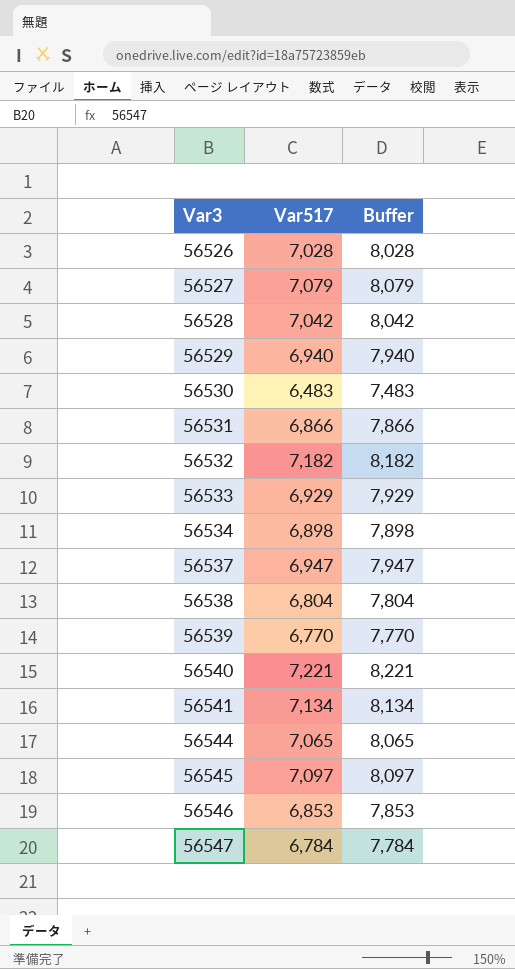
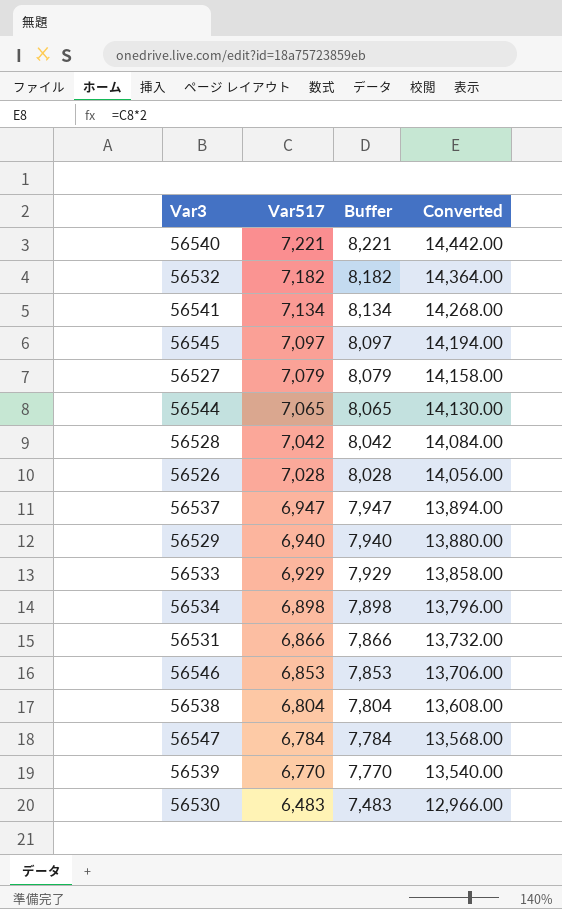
row order: Var3 ascending -> Var517 descending
column Converted | formula: none -> [Var517] * 2

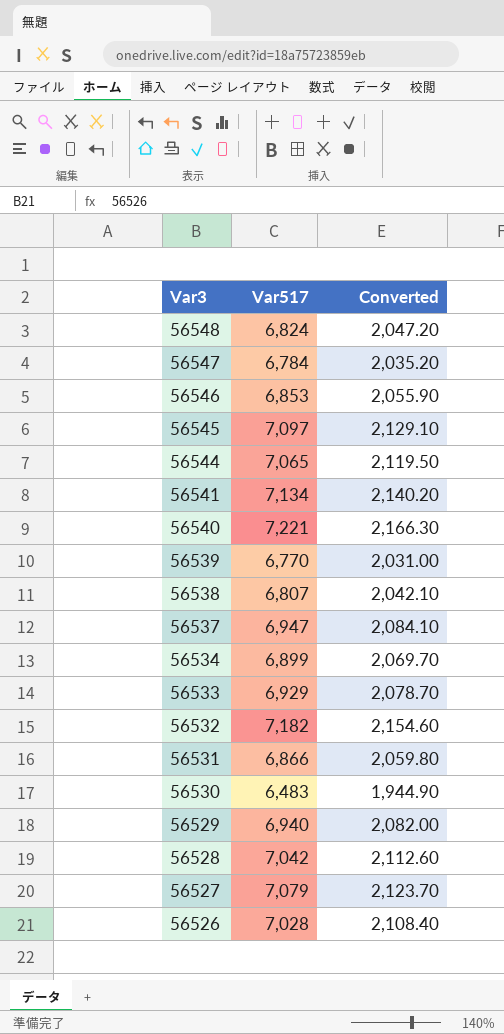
row order: Var517 descending -> Var3 descending
column Buffer | formula: [Var517] + 1000 -> none
column Converted | formula: [Var517] * 2 -> [Var517] * 0.3
row 56548: none -> 6,824 | 2,047.20
56538 | Var517: 6,804 -> 6,807
56534 | Var517: 6,898 -> 6,899

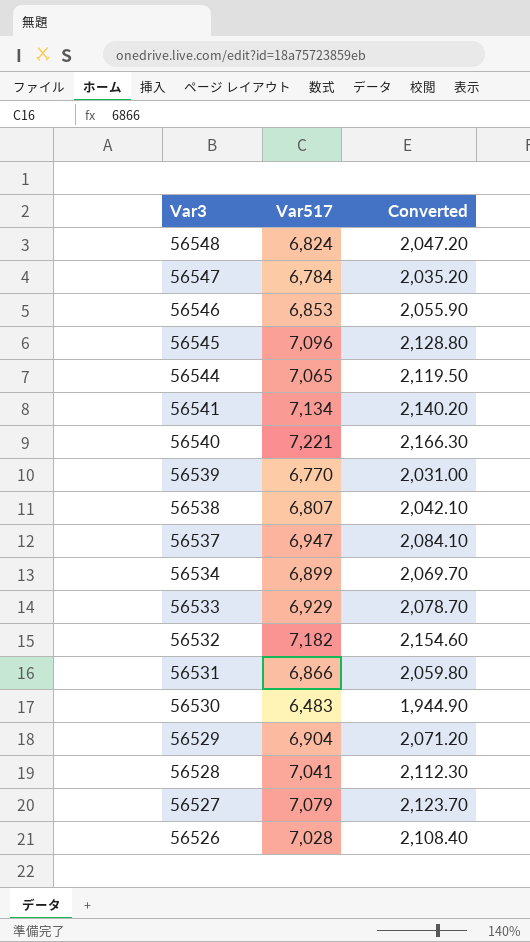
56545 | Var517: 7,097 -> 7,096
56545 | Converted: 2,129.10 -> 2,128.80
56529 | Var517: 6,940 -> 6,904
56529 | Converted: 2,082.00 -> 2,071.20
56528 | Var517: 7,042 -> 7,041
56528 | Converted: 2,112.60 -> 2,112.30

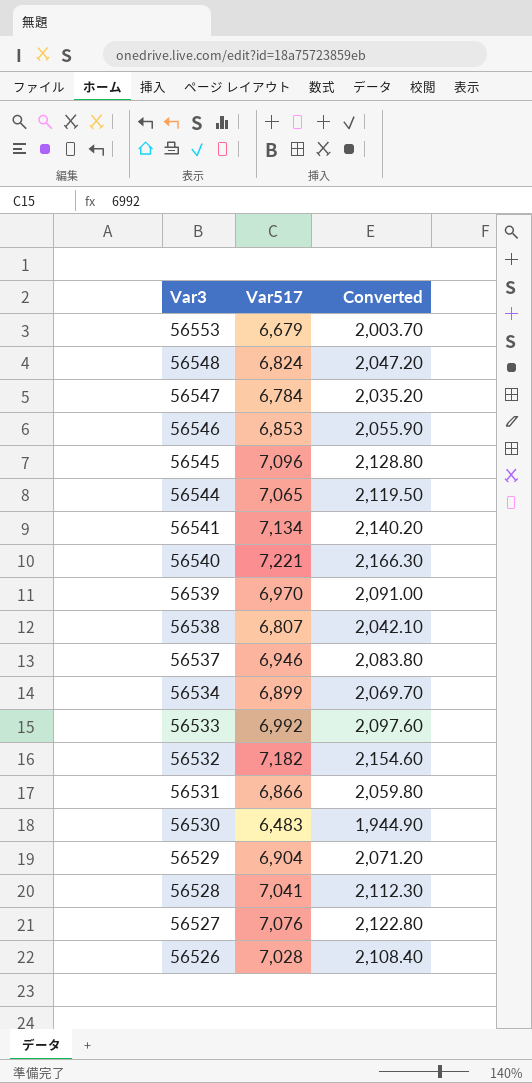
row 56553: none -> 6,679 | 2,003.70
56539 | Var517: 6,770 -> 6,970
56539 | Converted: 2,031.00 -> 2,091.00
56537 | Var517: 6,947 -> 6,946
56537 | Converted: 2,084.10 -> 2,083.80
56533 | Var517: 6,929 -> 6,992
56533 | Converted: 2,078.70 -> 2,097.60
56527 | Var517: 7,079 -> 7,076
56527 | Converted: 2,123.70 -> 2,122.80

